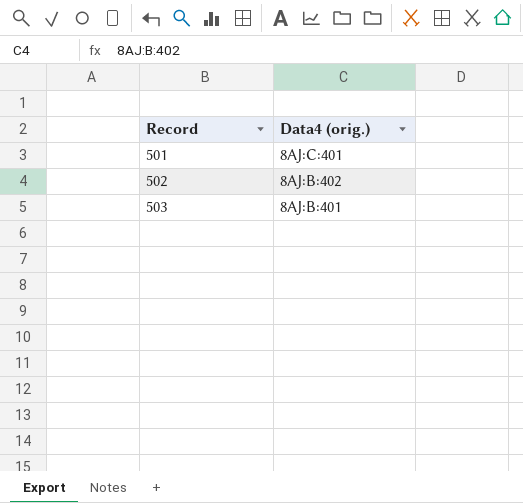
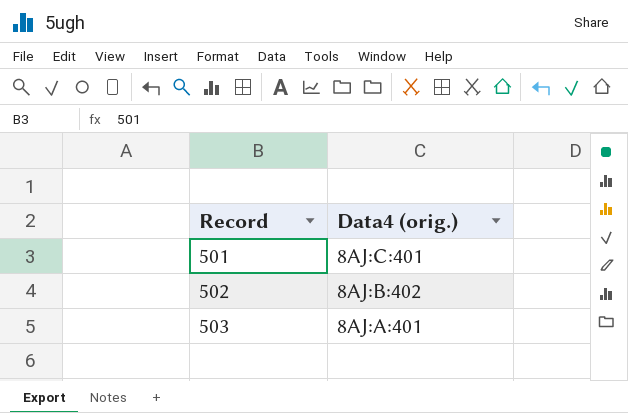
503 | Data4 (orig.): 8AJ:B:401 -> 8AJ:A:401

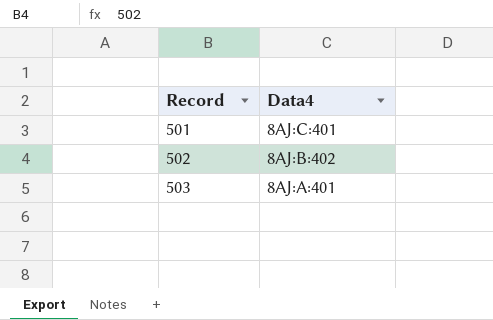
column name: Data4 (orig.) -> Data4

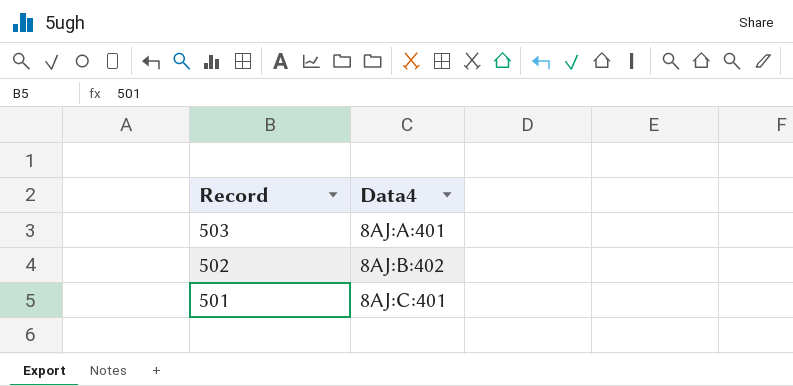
row order: Record ascending -> Record descending

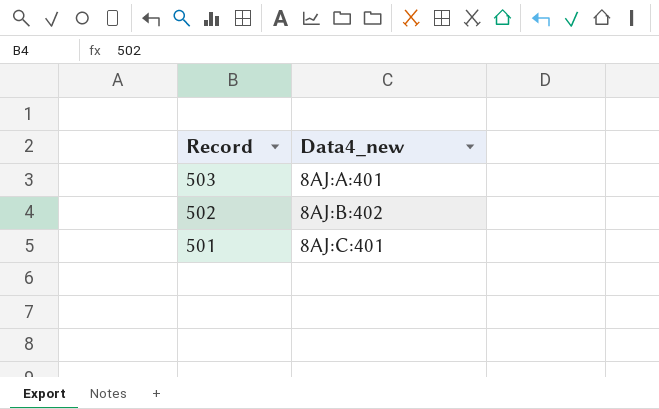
column name: Data4 -> Data4_new

